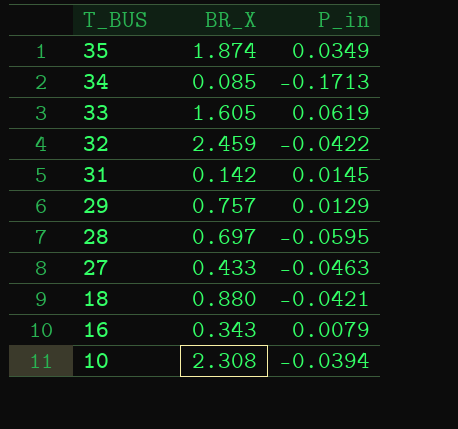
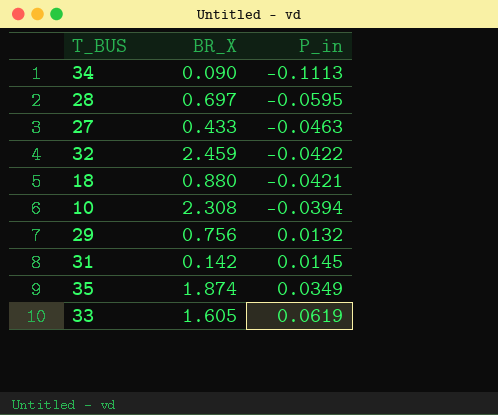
row order: T_BUS descending -> P_in ascending
row 16: 0.343 | 0.0079 -> none
34 | BR_X: 0.085 -> 0.090
34 | P_in: -0.1713 -> -0.1113
29 | BR_X: 0.757 -> 0.756
29 | P_in: 0.0129 -> 0.0132

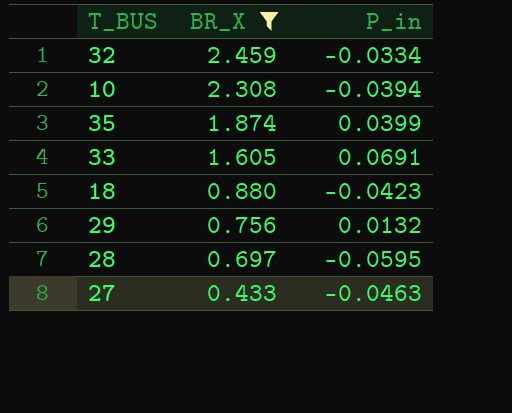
filter: none -> BR_X >= 0.433
row order: P_in ascending -> BR_X descending
32 | P_in: -0.0422 -> -0.0334
35 | P_in: 0.0349 -> 0.0399
33 | P_in: 0.0619 -> 0.0691
18 | P_in: -0.0421 -> -0.0423

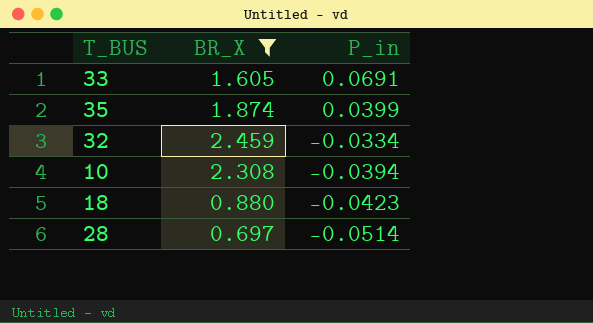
row order: BR_X descending -> P_in descending
row 29: 0.756 | 0.0132 -> none
row 27: 0.433 | -0.0463 -> none
28 | P_in: -0.0595 -> -0.0514

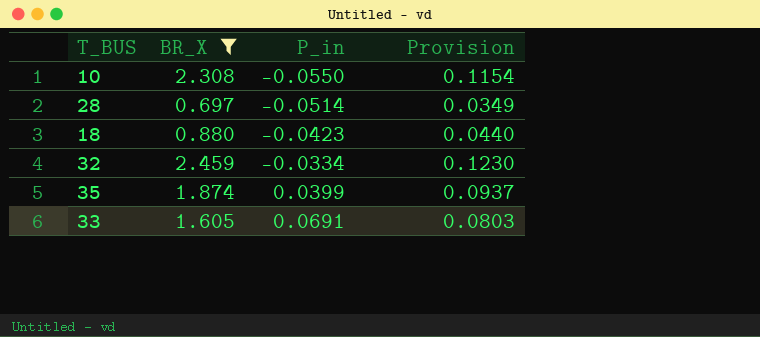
row order: P_in descending -> P_in ascending
column Provision | formula: none -> [BR_X] * 0.05
10 | P_in: -0.0394 -> -0.0550

